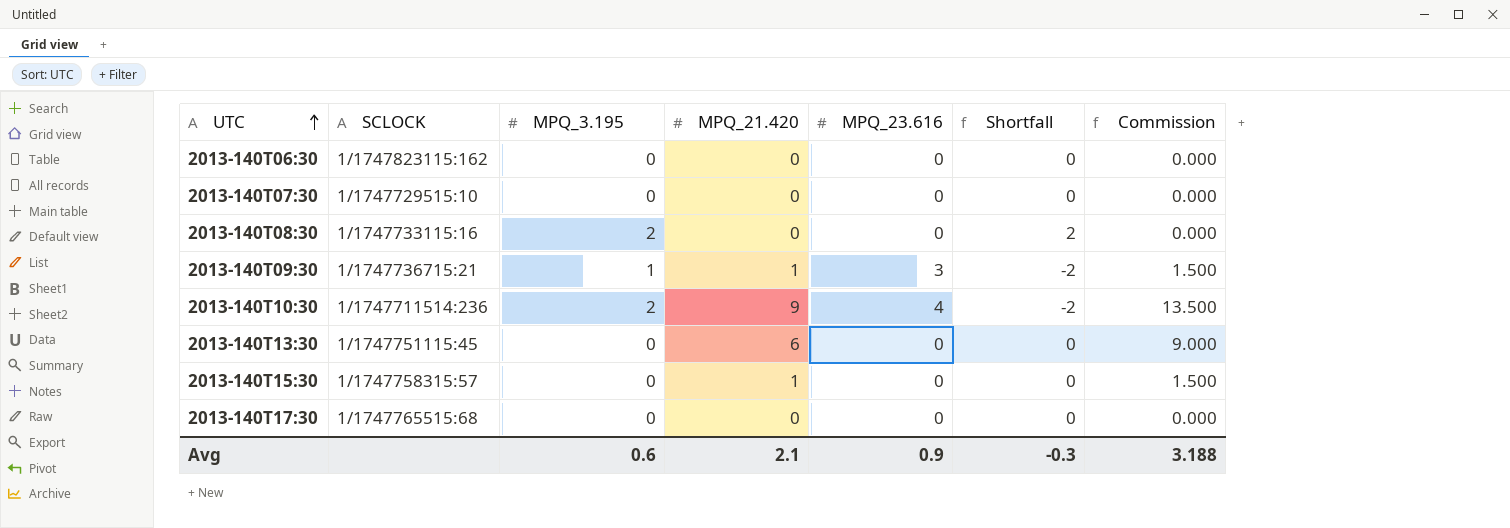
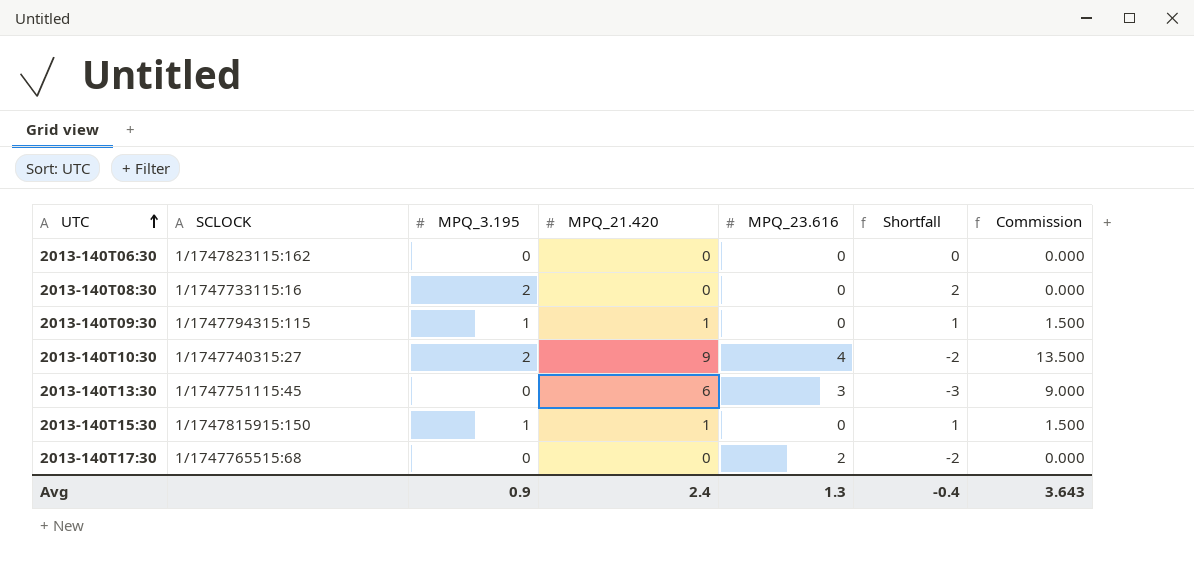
row 2013-140T07:30: 1/1747729515:10 | 0 | 0 | 0 | 0 | 0.000 -> none
2013-140T09:30 | SCLOCK: 1/1747736715:21 -> 1/1747794315:115
2013-140T09:30 | MPQ_23.616: 3 -> 0
2013-140T09:30 | Shortfall: -2 -> 1
2013-140T10:30 | SCLOCK: 1/1747711514:236 -> 1/1747740315:27
2013-140T13:30 | MPQ_23.616: 0 -> 3
2013-140T13:30 | Shortfall: 0 -> -3
2013-140T15:30 | SCLOCK: 1/1747758315:57 -> 1/1747815915:150
2013-140T15:30 | MPQ_3.195: 0 -> 1
2013-140T15:30 | Shortfall: 0 -> 1
2013-140T17:30 | MPQ_23.616: 0 -> 2
2013-140T17:30 | Shortfall: 0 -> -2
Avg | MPQ_3.195: 0.6 -> 0.9
Avg | MPQ_21.420: 2.1 -> 2.4
Avg | MPQ_23.616: 0.9 -> 1.3
Avg | Shortfall: -0.3 -> -0.4
Avg | Commission: 3.188 -> 3.643

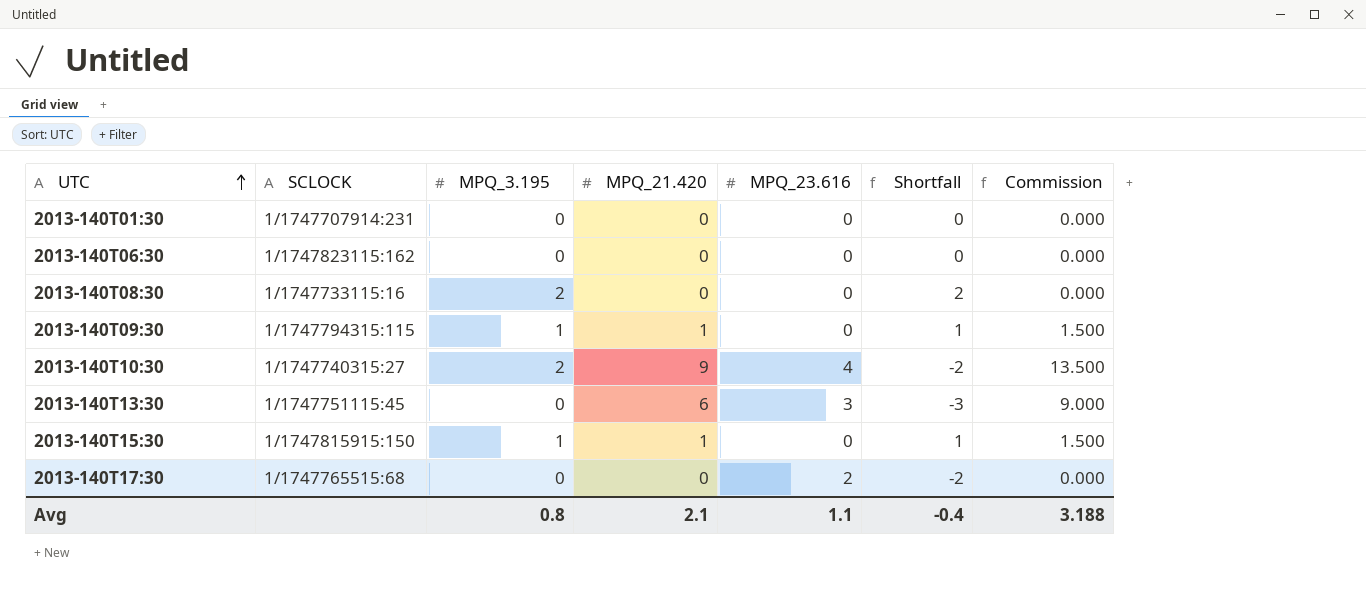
row 2013-140T01:30: none -> 1/1747707914:231 | 0 | 0 | 0 | 0 | 0.000
Avg | MPQ_3.195: 0.9 -> 0.8
Avg | MPQ_21.420: 2.4 -> 2.1
Avg | MPQ_23.616: 1.3 -> 1.1
Avg | Commission: 3.643 -> 3.188

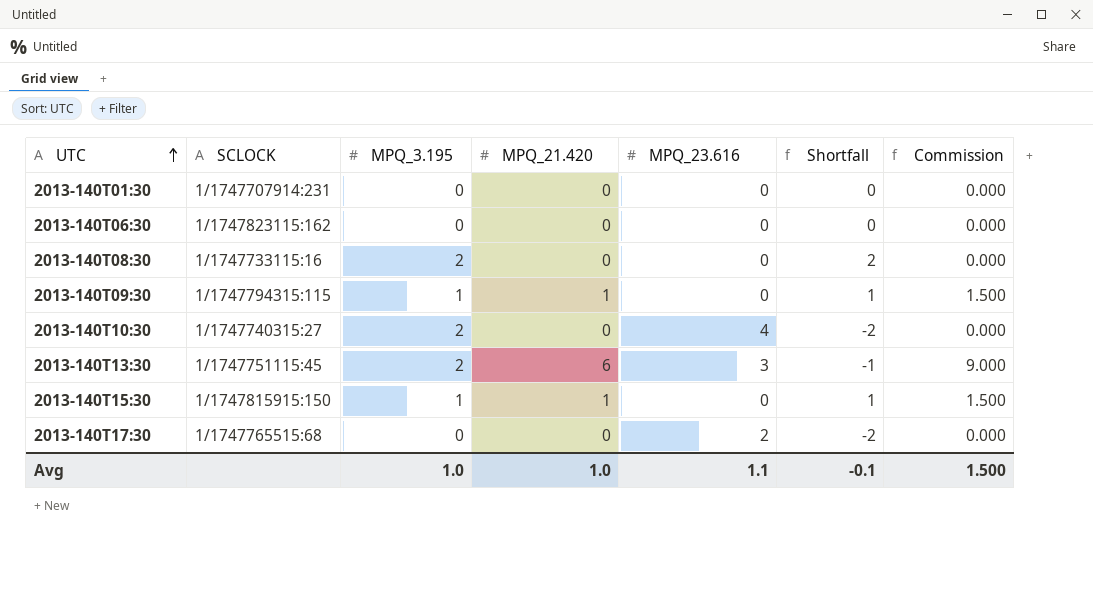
2013-140T10:30 | MPQ_21.420: 9 -> 0
2013-140T10:30 | Commission: 13.500 -> 0.000
2013-140T13:30 | MPQ_3.195: 0 -> 2
2013-140T13:30 | Shortfall: -3 -> -1
Avg | MPQ_3.195: 0.8 -> 1.0
Avg | MPQ_21.420: 2.1 -> 1.0
Avg | Shortfall: -0.4 -> -0.1
Avg | Commission: 3.188 -> 1.500

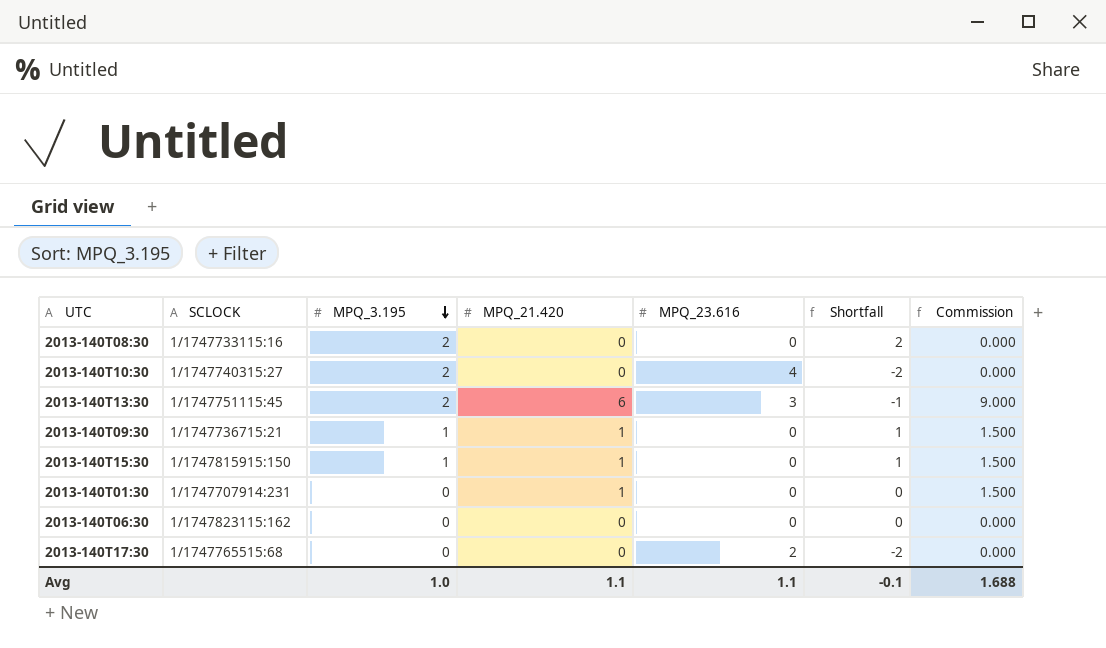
row order: UTC ascending -> MPQ_3.195 descending
2013-140T09:30 | SCLOCK: 1/1747794315:115 -> 1/1747736715:21
2013-140T01:30 | MPQ_21.420: 0 -> 1
2013-140T01:30 | Commission: 0.000 -> 1.500
Avg | MPQ_21.420: 1.0 -> 1.1
Avg | Commission: 1.500 -> 1.688

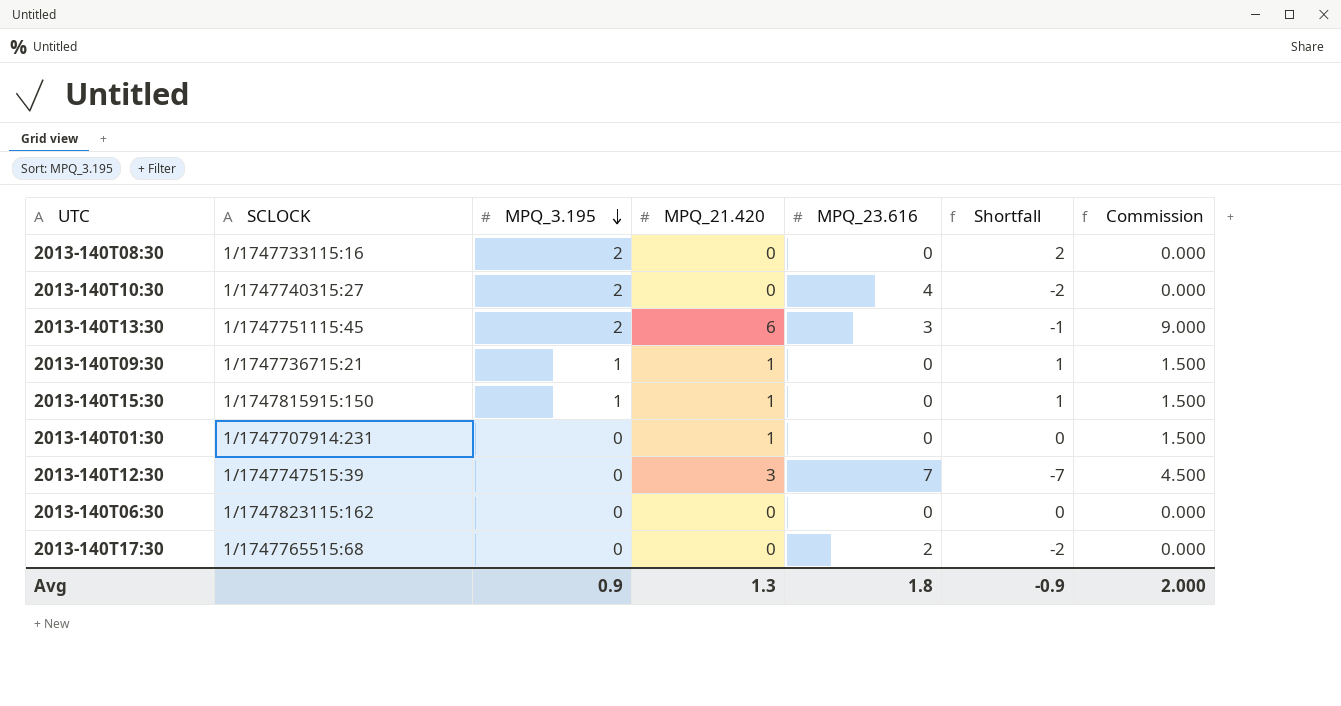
row 2013-140T12:30: none -> 1/1747747515:39 | 0 | 3 | 7 | -7 | 4.500
Avg | MPQ_3.195: 1.0 -> 0.9
Avg | MPQ_21.420: 1.1 -> 1.3
Avg | MPQ_23.616: 1.1 -> 1.8
Avg | Shortfall: -0.1 -> -0.9
Avg | Commission: 1.688 -> 2.000

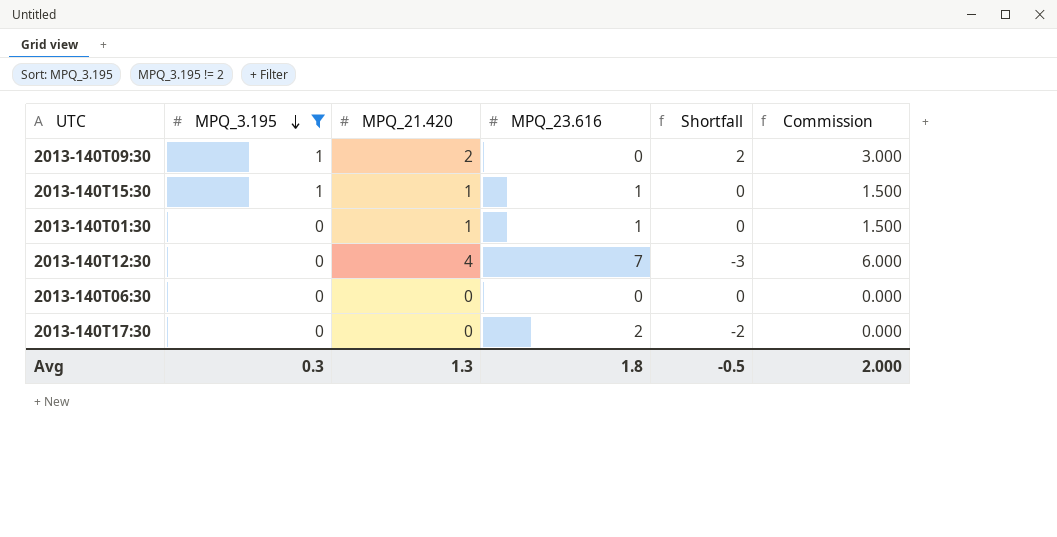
filter: none -> MPQ_3.195 != 2
column SCLOCK | position: 2 -> none
column Shortfall | formula: [MPQ_3.195] - [MPQ_23.616] -> [MPQ_21.420] - [MPQ_23.616]
2013-140T09:30 | MPQ_21.420: 1 -> 2
2013-140T09:30 | Commission: 1.500 -> 3.000
2013-140T15:30 | MPQ_23.616: 0 -> 1
2013-140T01:30 | MPQ_23.616: 0 -> 1
2013-140T12:30 | MPQ_21.420: 3 -> 4
2013-140T12:30 | Commission: 4.500 -> 6.000
Avg | MPQ_3.195: 0.9 -> 0.3
Avg | Shortfall: -0.9 -> -0.5

